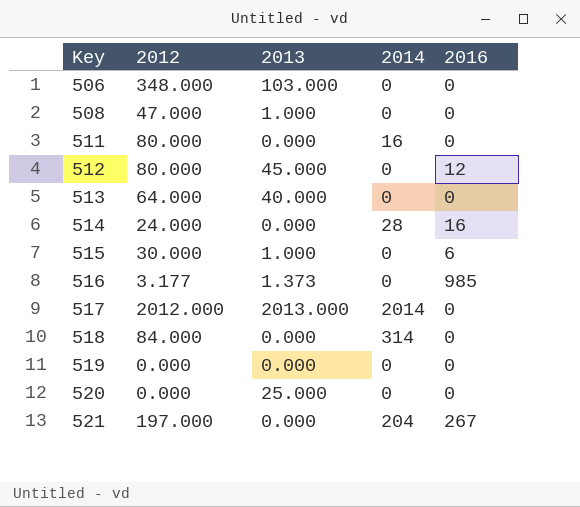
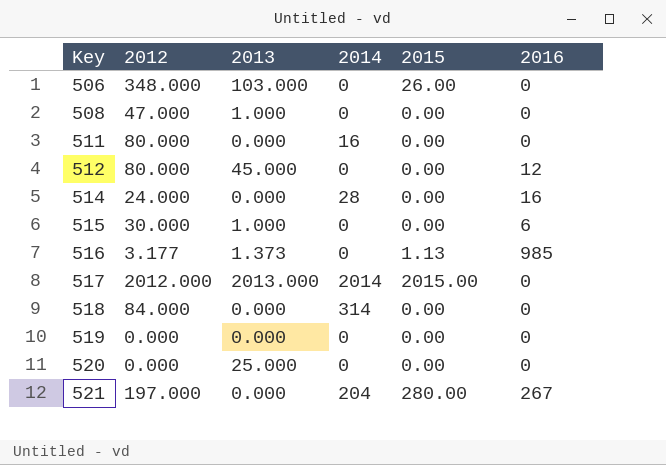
column 2015 | position: none -> 5
row 513: 64.000 | 40.000 | 0 | 0 -> none

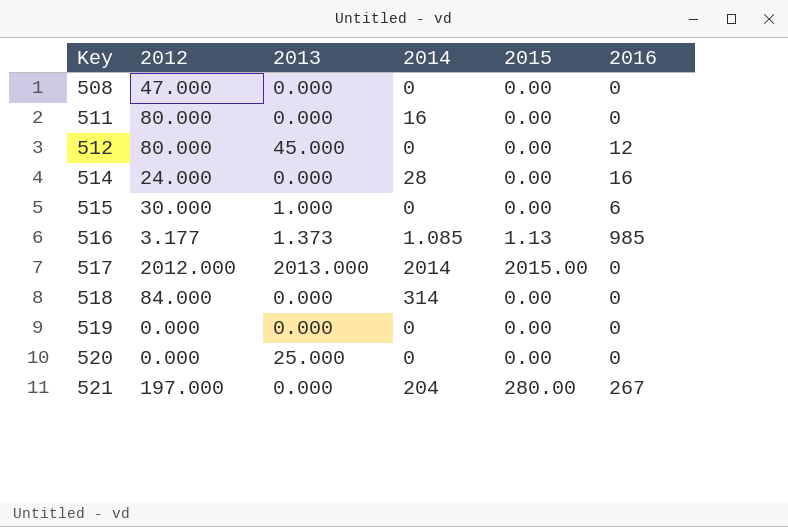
row 506: 348.000 | 103.000 | 0 | 26.00 | 0 -> none
508 | 2013: 1.000 -> 0.000
516 | 2014: 0 -> 1.085

